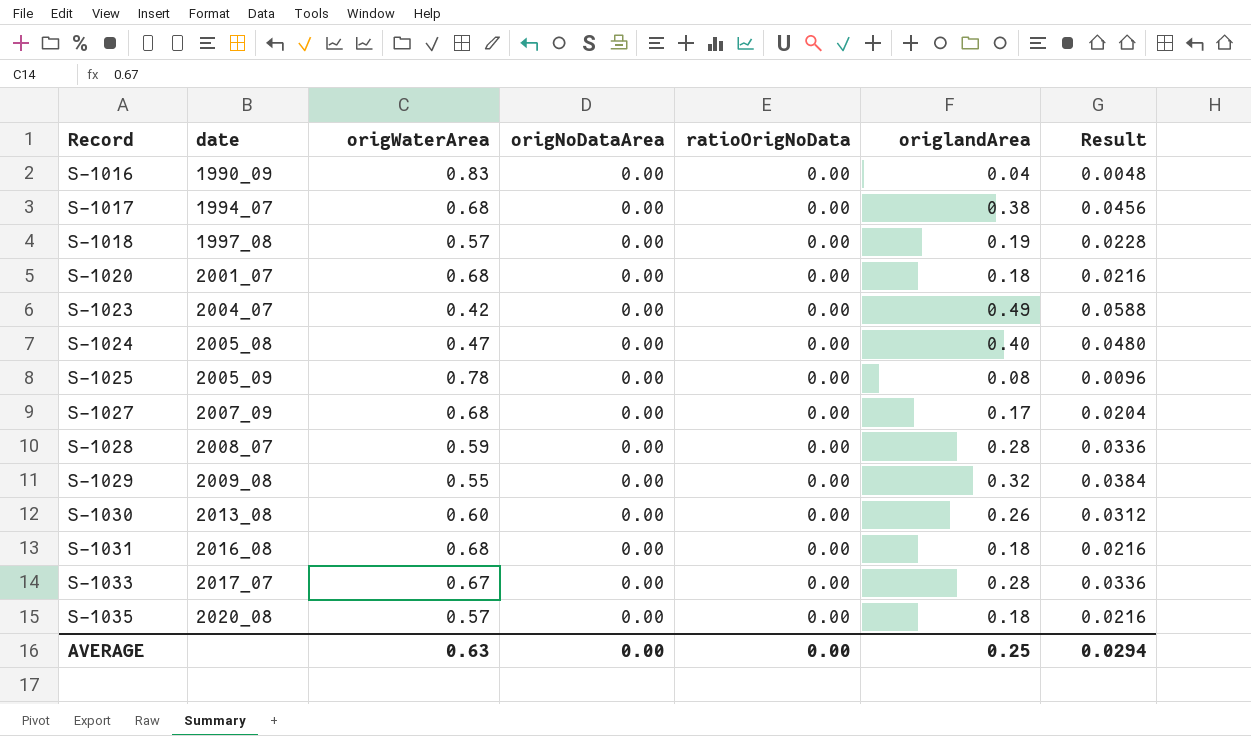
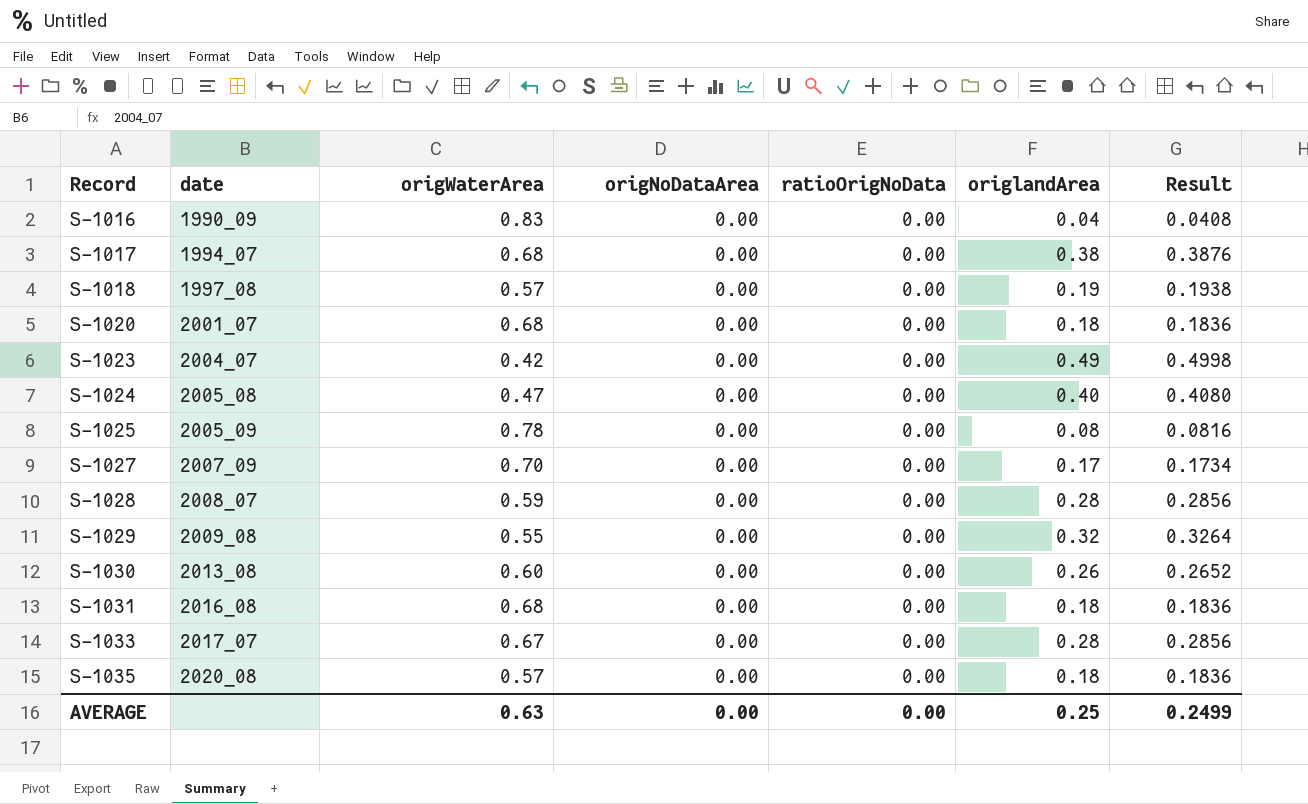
column Result | formula: [origlandArea] * 0.12 -> [origlandArea] * 1.02
S-1027 | origWaterArea: 0.68 -> 0.70
AVERAGE | Result: 0.0294 -> 0.2499

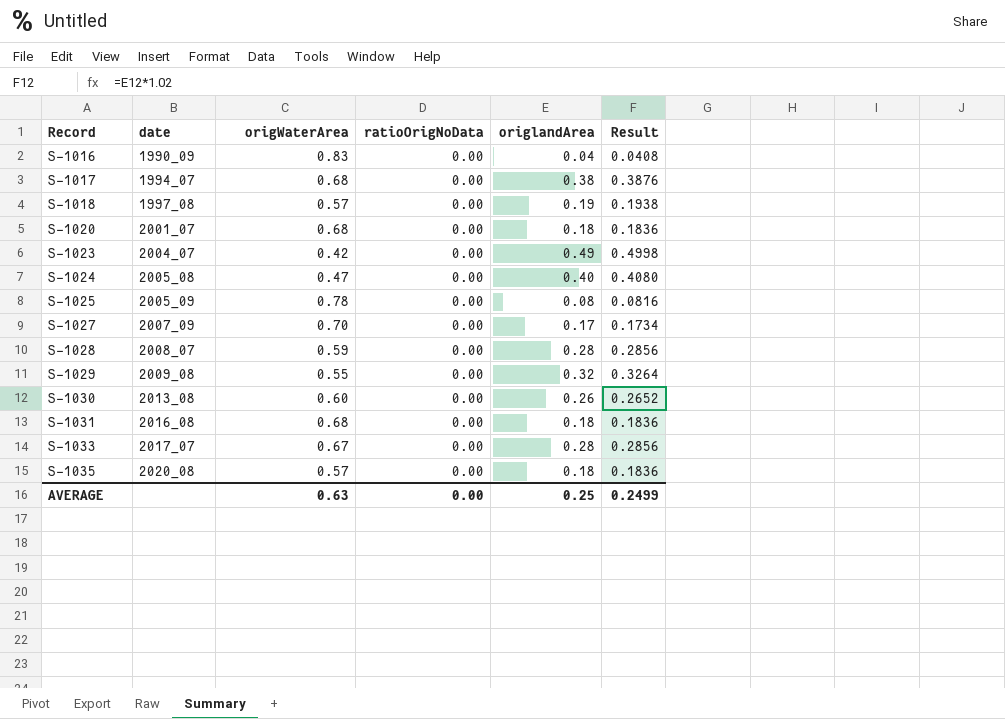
column origNoDataArea | position: 4 -> none

